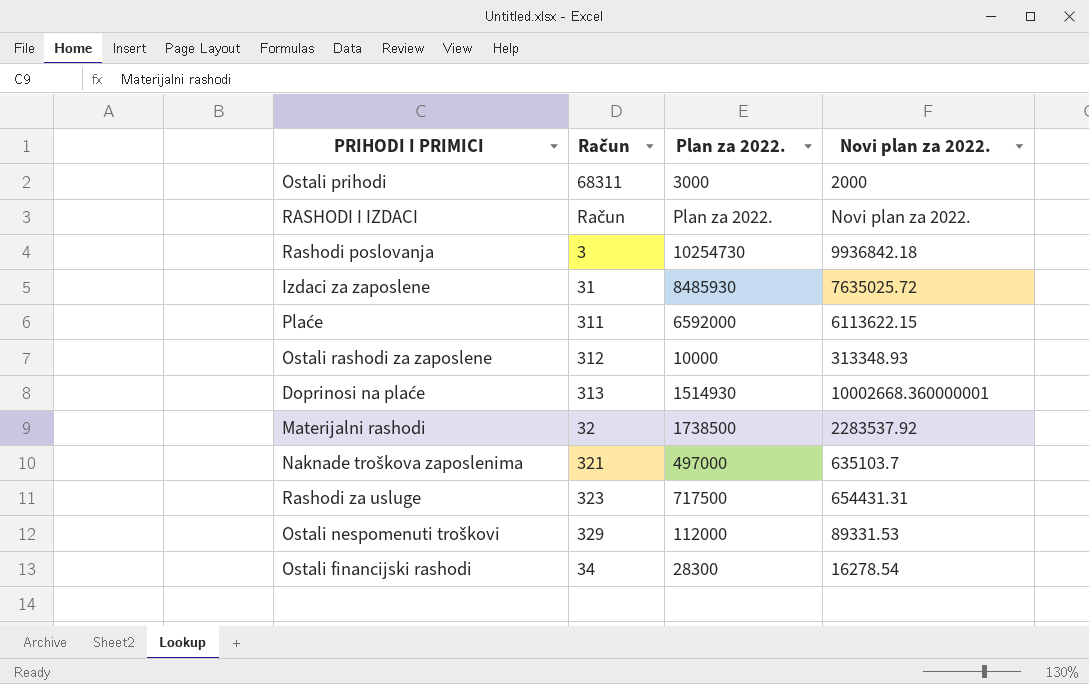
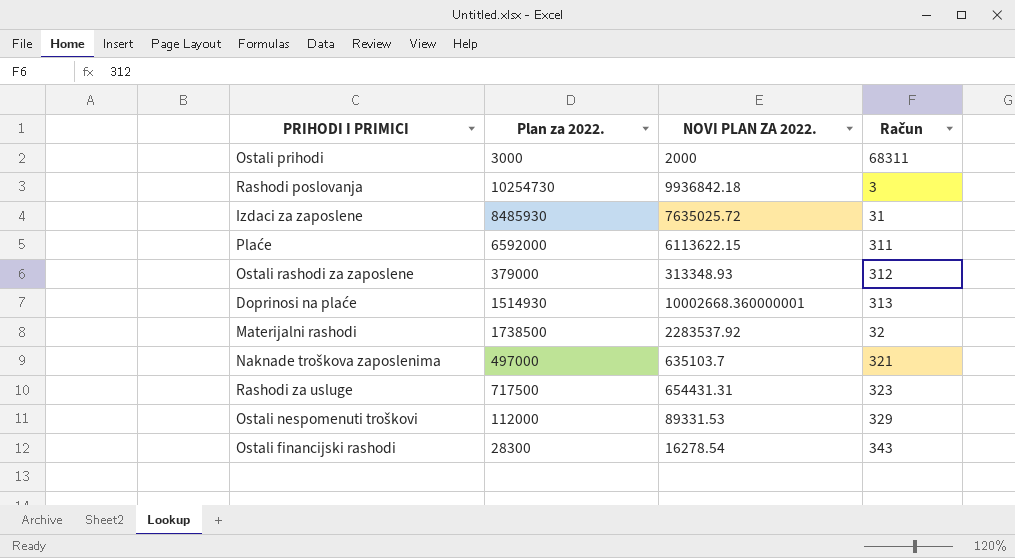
column name: Novi plan za 2022. -> NOVI PLAN ZA 2022.
column Račun | position: 2 -> 4
row RASHODI I IZDACI: Račun | Plan za 2022. | Novi plan za 2022. -> none
Ostali rashodi za zaposlene | Plan za 2022.: 10000 -> 379000
Ostali financijski rashodi | Račun: 34 -> 343

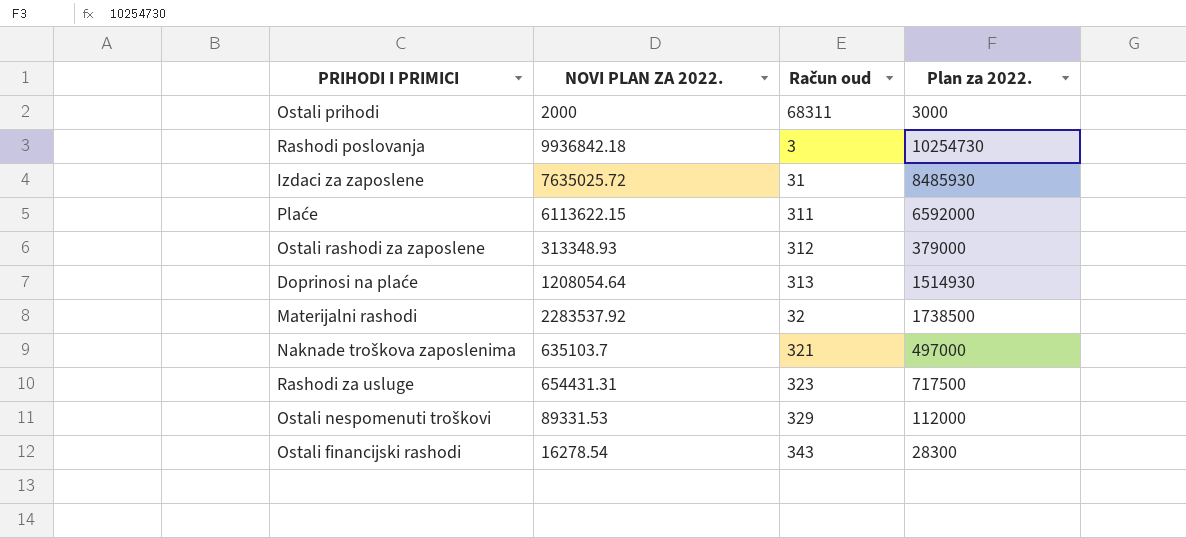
column name: Račun -> Račun oud
column Plan za 2022. | position: 2 -> 4
Doprinosi na plaće | NOVI PLAN ZA 2022.: 10002668.360000001 -> 1208054.64

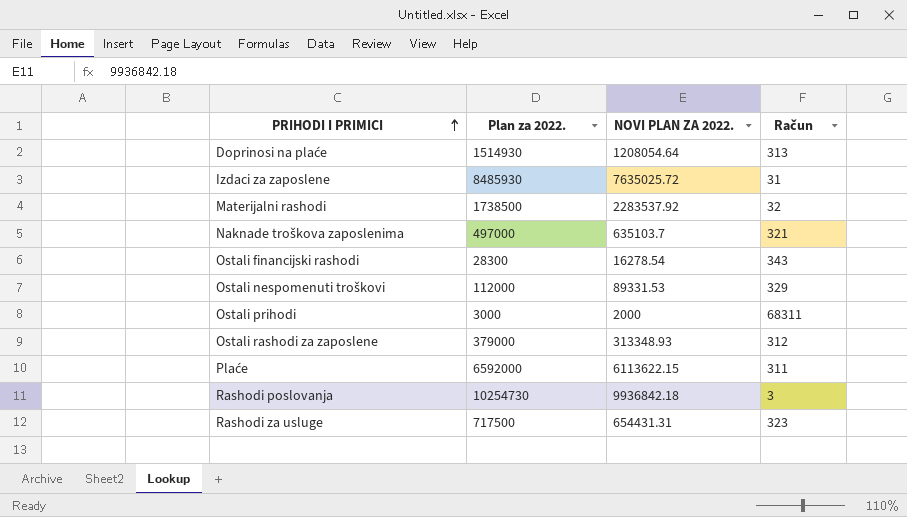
row order: none -> PRIHODI I PRIMICI ascending
column Plan za 2022. | position: 4 -> 2
column name: Račun oud -> Račun

